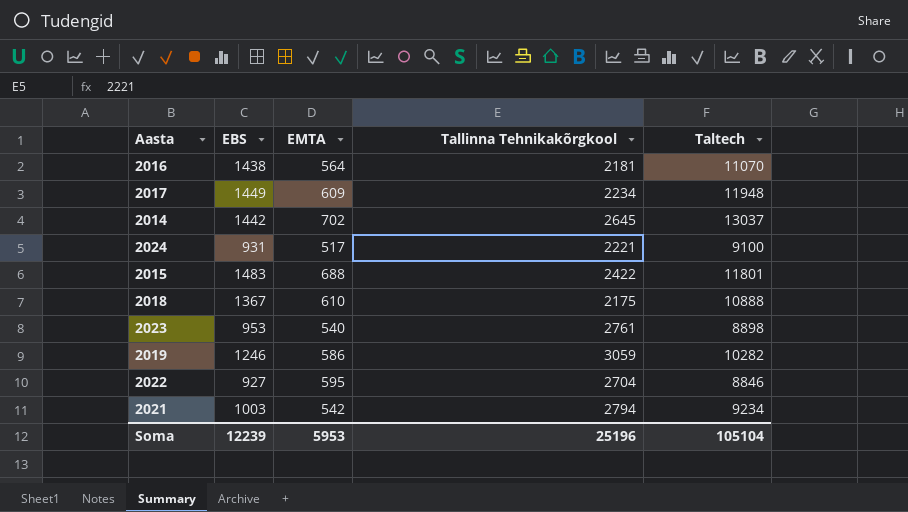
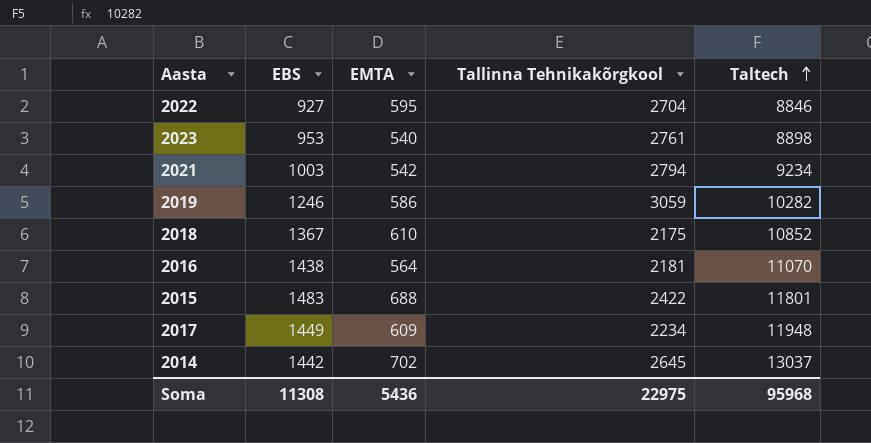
row order: none -> Taltech ascending
row 2024: 931 | 517 | 2221 | 9100 -> none
2018 | Taltech: 10888 -> 10852
Soma | EBS: 12239 -> 11308
Soma | EMTA: 5953 -> 5436
Soma | Tallinna Tehnikakõrgkool: 25196 -> 22975
Soma | Taltech: 105104 -> 95968

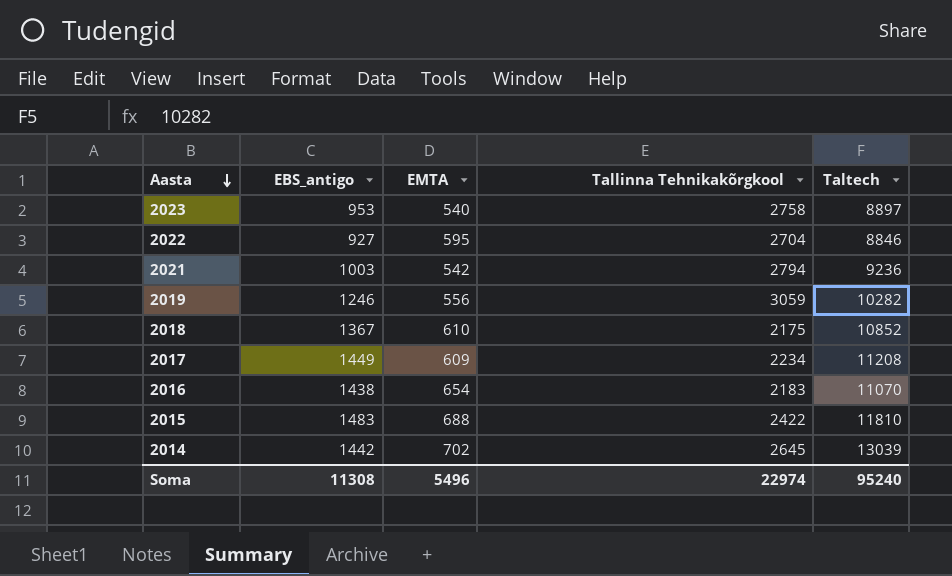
row order: Taltech ascending -> Aasta descending
column name: EBS -> EBS_antigo
2023 | Tallinna Tehnikakõrgkool: 2761 -> 2758
2023 | Taltech: 8898 -> 8897
2021 | Taltech: 9234 -> 9236
2019 | EMTA: 586 -> 556
2017 | Taltech: 11948 -> 11208
2016 | EMTA: 564 -> 654
2016 | Tallinna Tehnikakõrgkool: 2181 -> 2183
2015 | Taltech: 11801 -> 11810
2014 | Taltech: 13037 -> 13039
Soma | EMTA: 5436 -> 5496
Soma | Tallinna Tehnikakõrgkool: 22975 -> 22974
Soma | Taltech: 95968 -> 95240

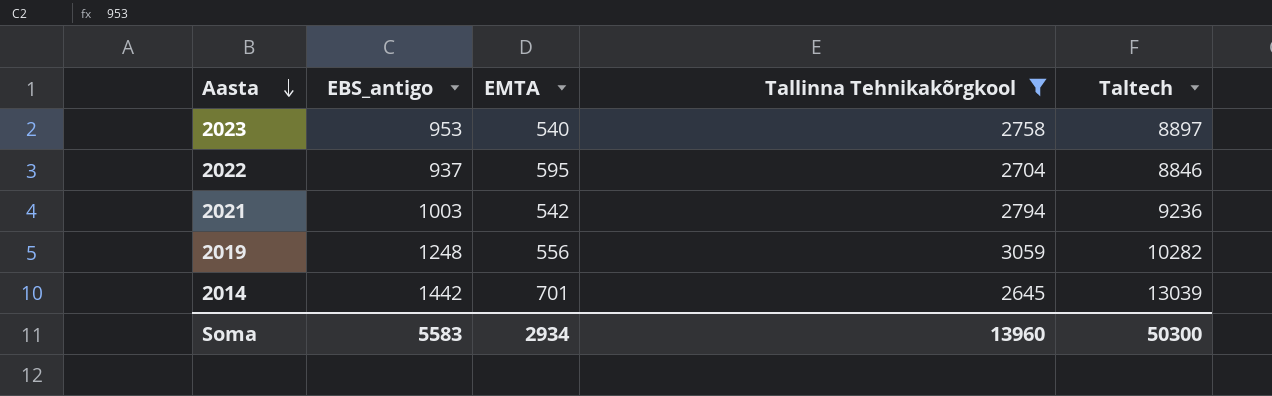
filter: none -> Tallinna Tehnikakõrgkool >= 2645
2022 | EBS_antigo: 927 -> 937
2019 | EBS_antigo: 1246 -> 1248
2014 | EMTA: 702 -> 701
Soma | EBS_antigo: 11308 -> 5583
Soma | EMTA: 5496 -> 2934
Soma | Tallinna Tehnikakõrgkool: 22974 -> 13960
Soma | Taltech: 95240 -> 50300

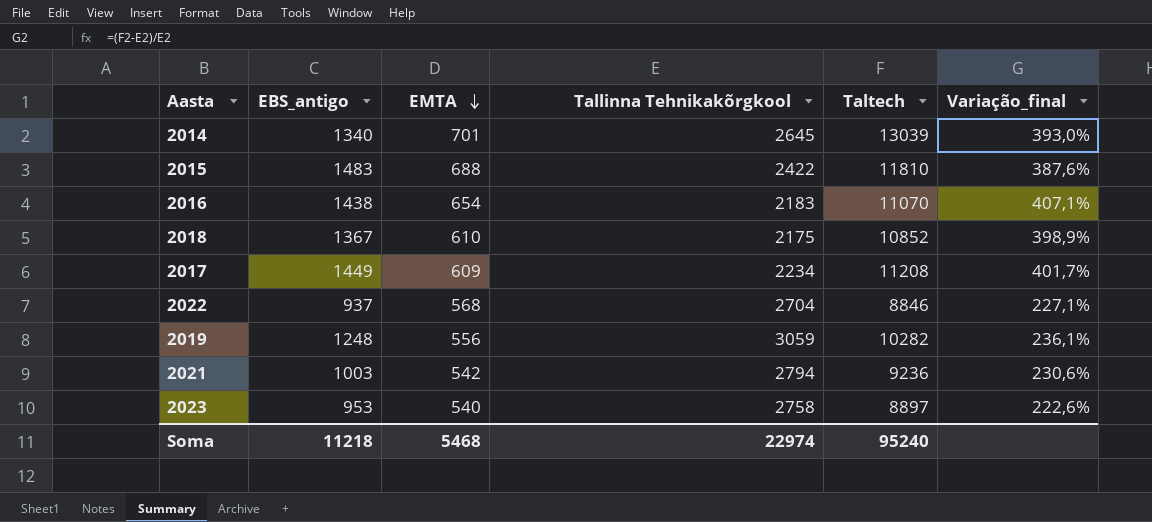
filter: Tallinna Tehnikakõrgkool >= 2645 -> none
row order: Aasta descending -> EMTA descending
column Variação_final | formula: none -> ([Taltech] - [Tallinna Tehnikakõrgkool]) / [Tallinna Tehnikakõrgkool]
2014 | EBS_antigo: 1442 -> 1340
2022 | EMTA: 595 -> 568
Soma | EBS_antigo: 5583 -> 11218
Soma | EMTA: 2934 -> 5468
Soma | Tallinna Tehnikakõrgkool: 13960 -> 22974
Soma | Taltech: 50300 -> 95240

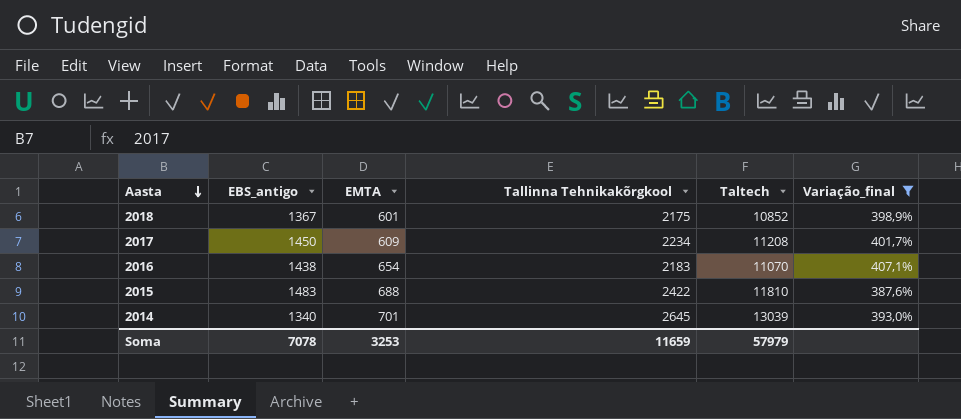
filter: none -> Variação_final >= 387,6%
row order: EMTA descending -> Aasta descending
2018 | EMTA: 610 -> 601
2017 | EBS_antigo: 1449 -> 1450
Soma | EBS_antigo: 11218 -> 7078
Soma | EMTA: 5468 -> 3253
Soma | Tallinna Tehnikakõrgkool: 22974 -> 11659
Soma | Taltech: 95240 -> 57979

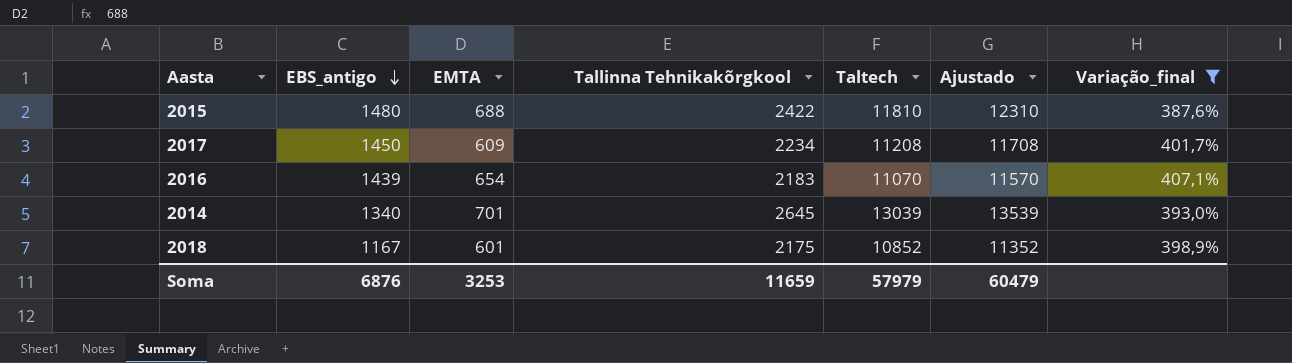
row order: Aasta descending -> EBS_antigo descending
column Ajustado | formula: none -> [Taltech] + 500
2015 | EBS_antigo: 1483 -> 1480
2016 | EBS_antigo: 1438 -> 1439
2018 | EBS_antigo: 1367 -> 1167
Soma | EBS_antigo: 7078 -> 6876

